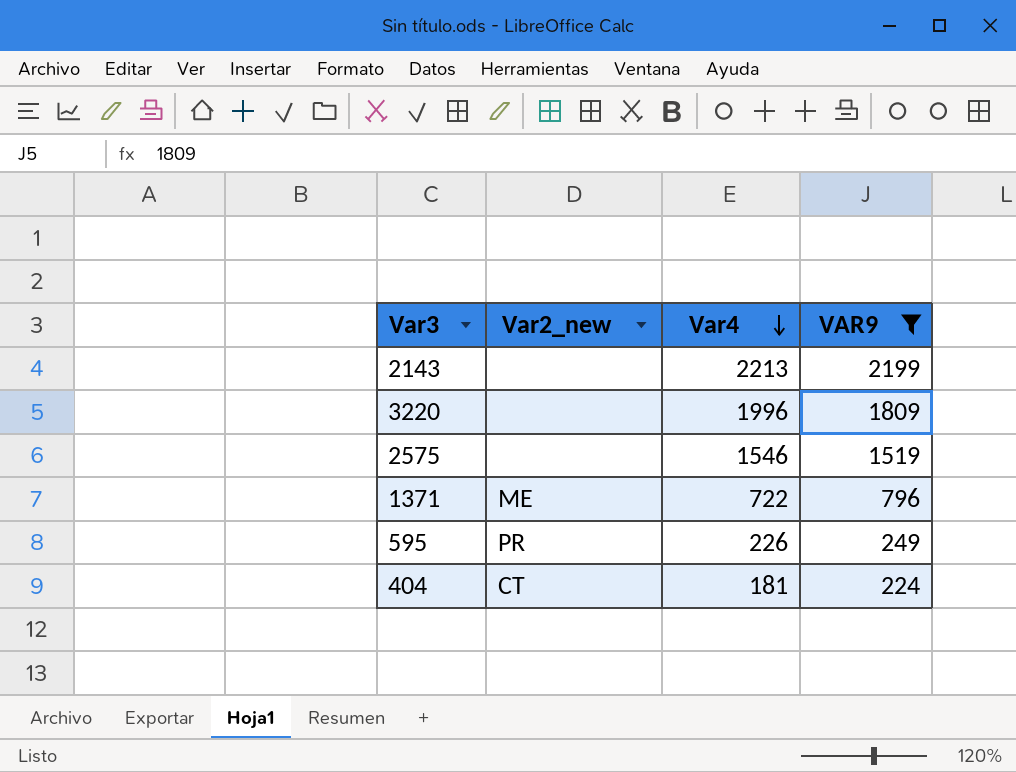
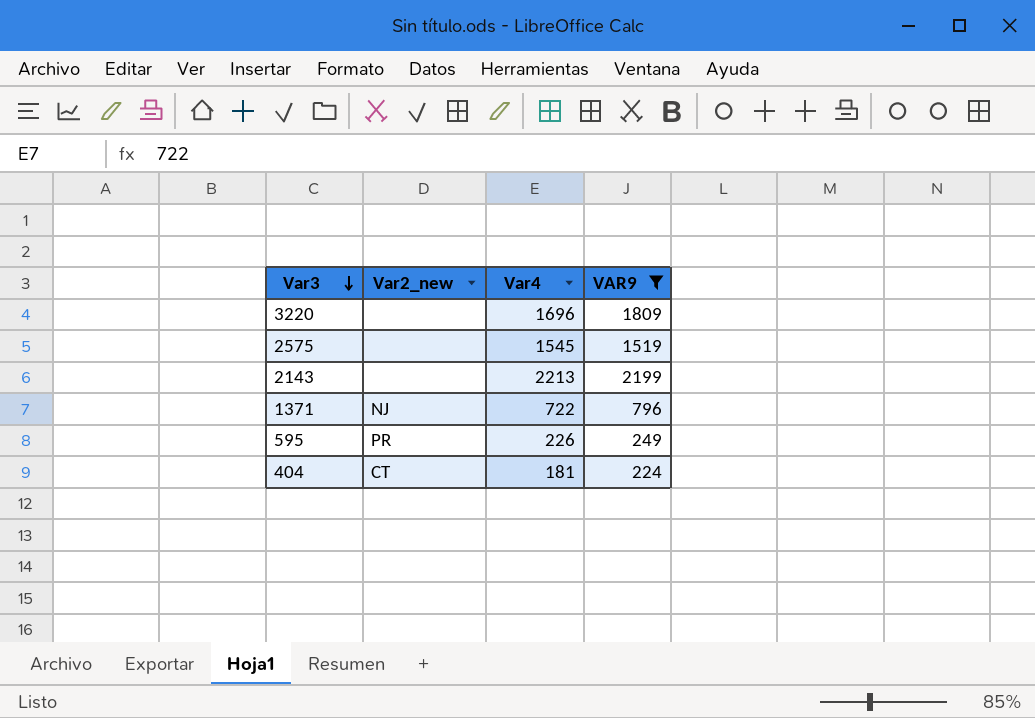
row order: Var4 descending -> Var3 descending
3220 | Var4: 1996 -> 1696
2575 | Var4: 1546 -> 1545
1371 | Var2_new: ME -> NJ

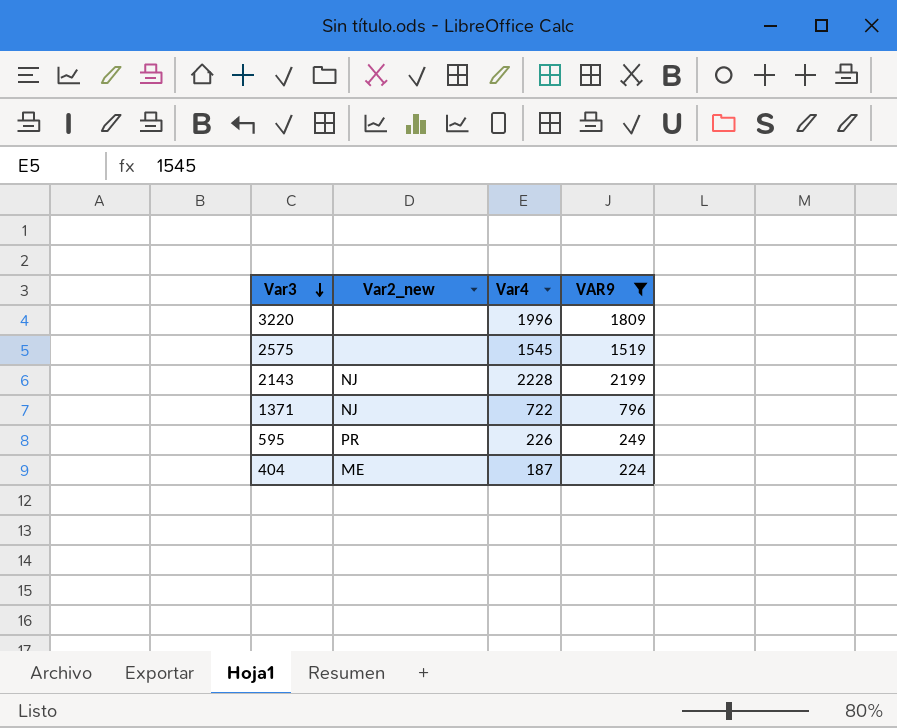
3220 | Var4: 1696 -> 1996
2143 | Var2_new: none -> NJ
2143 | Var4: 2213 -> 2228
404 | Var2_new: CT -> ME
404 | Var4: 181 -> 187

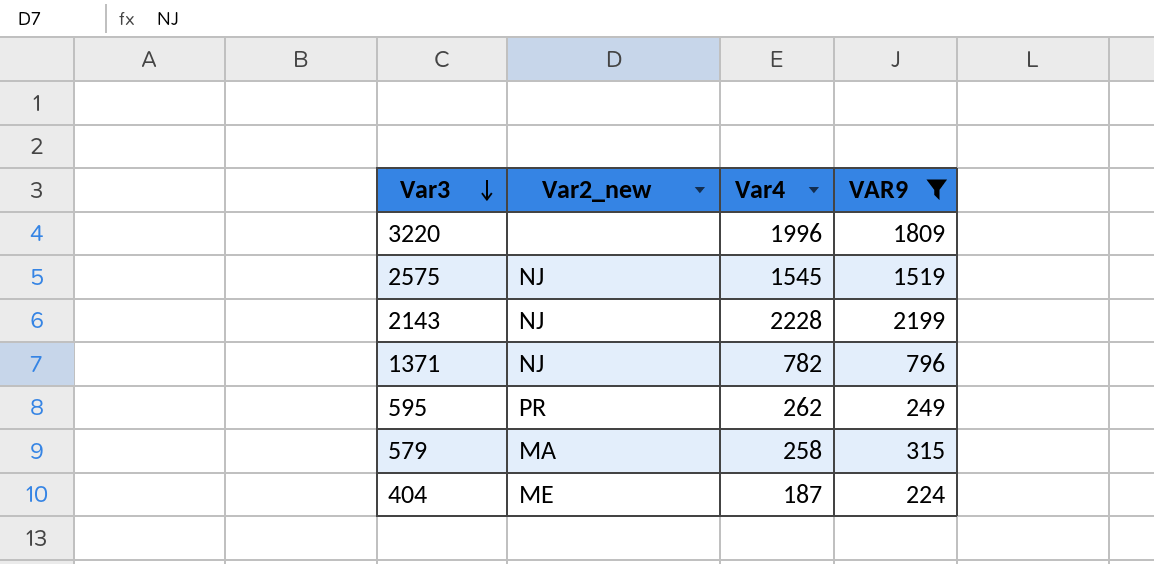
2575 | Var2_new: none -> NJ
1371 | Var4: 722 -> 782
595 | Var4: 226 -> 262
row 579: none -> MA | 258 | 315

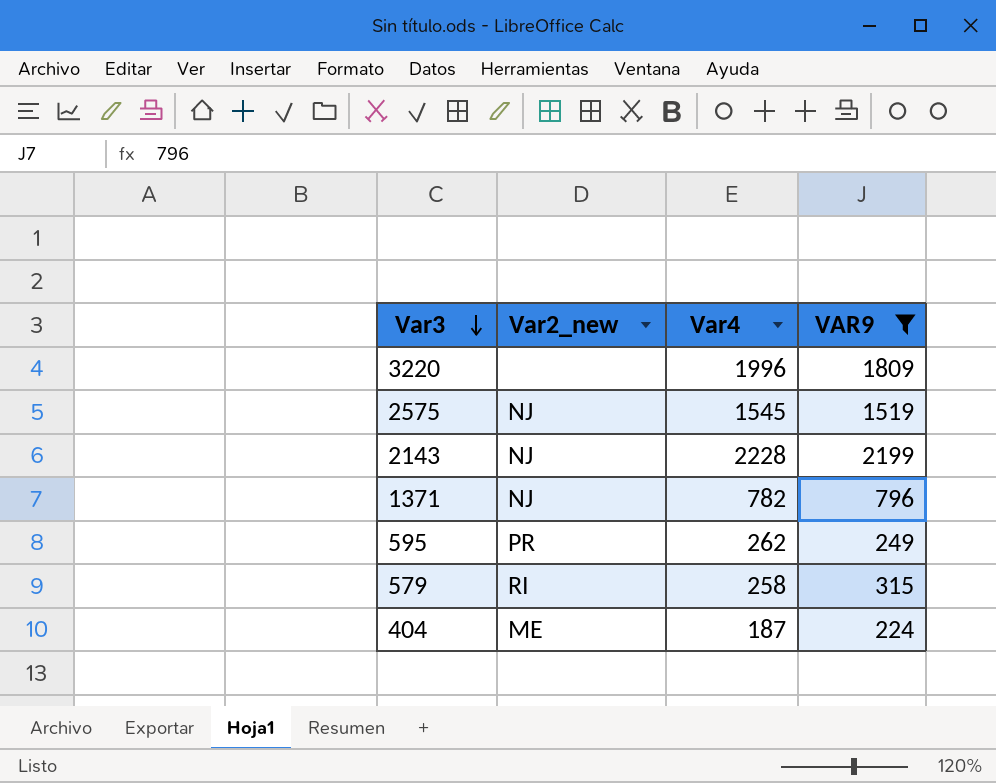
579 | Var2_new: MA -> RI

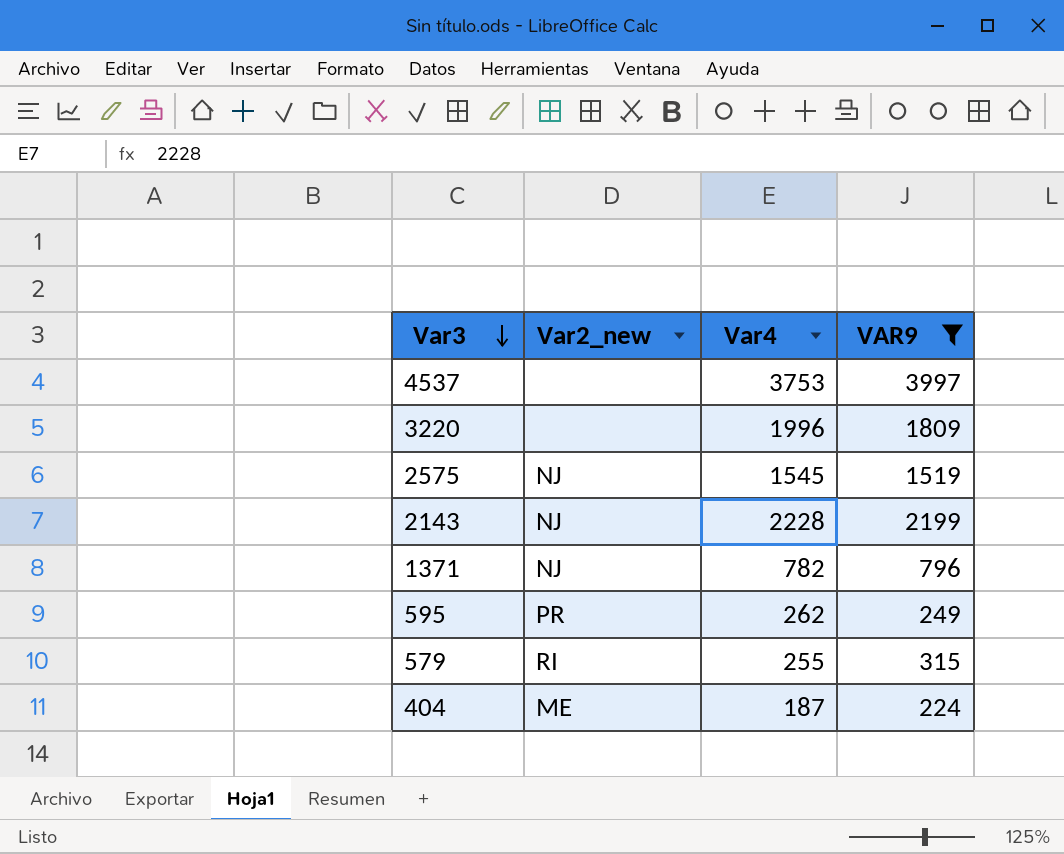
row 4537: none -> none | 3753 | 3997
579 | Var4: 258 -> 255

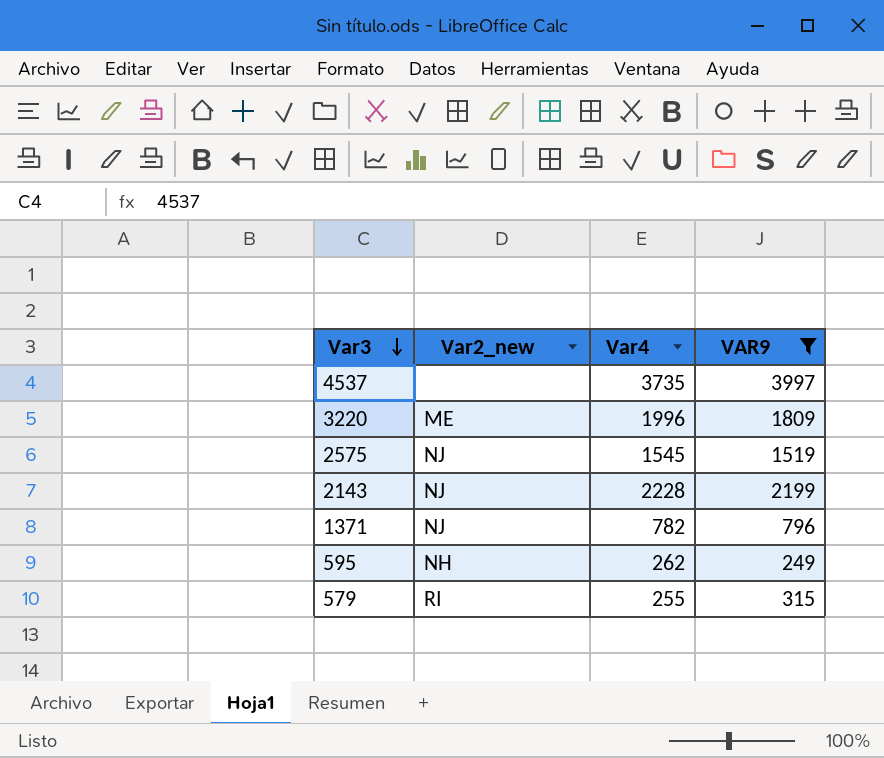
row 404: ME | 187 | 224 -> none
4537 | Var4: 3753 -> 3735
3220 | Var2_new: none -> ME
595 | Var2_new: PR -> NH

